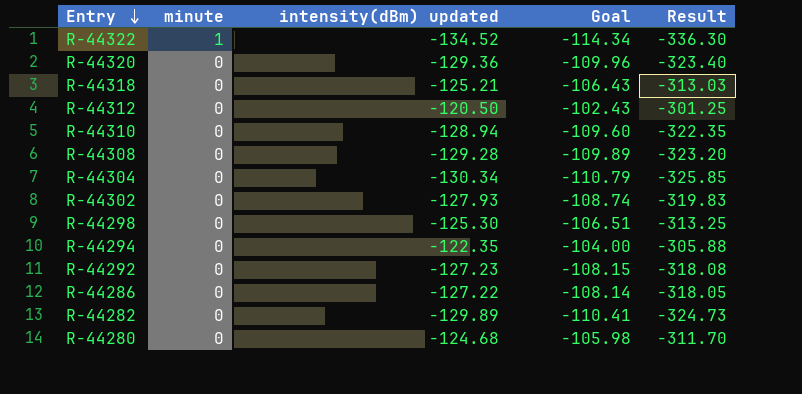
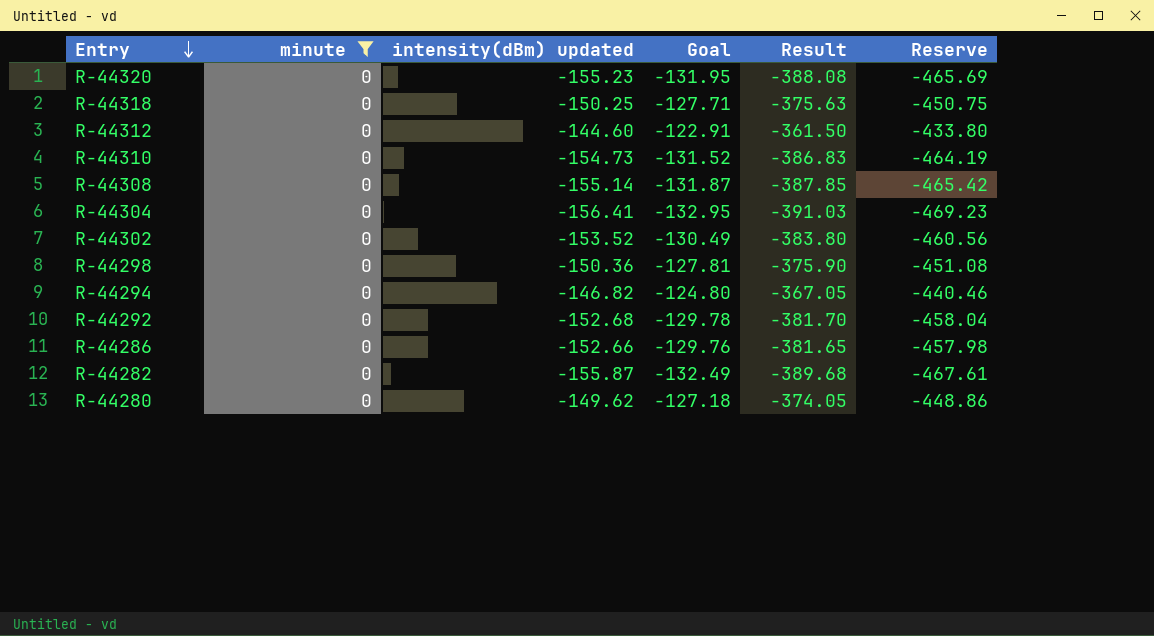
filter: none -> minute = 0
column Reserve | formula: none -> [intensity(dBm) updated] * 3
R-44320 | intensity(dBm) updated: -129.36 -> -155.23
R-44320 | Goal: -109.96 -> -131.95
R-44320 | Result: -323.40 -> -388.08
R-44318 | intensity(dBm) updated: -125.21 -> -150.25
R-44318 | Goal: -106.43 -> -127.71
R-44318 | Result: -313.03 -> -375.63
R-44312 | intensity(dBm) updated: -120.50 -> -144.60
R-44312 | Goal: -102.43 -> -122.91
R-44312 | Result: -301.25 -> -361.50
R-44310 | intensity(dBm) updated: -128.94 -> -154.73
R-44310 | Goal: -109.60 -> -131.52
R-44310 | Result: -322.35 -> -386.83
R-44308 | intensity(dBm) updated: -129.28 -> -155.14
R-44308 | Goal: -109.89 -> -131.87
R-44308 | Result: -323.20 -> -387.85
R-44304 | intensity(dBm) updated: -130.34 -> -156.41
R-44304 | Goal: -110.79 -> -132.95
R-44304 | Result: -325.85 -> -391.03
R-44302 | intensity(dBm) updated: -127.93 -> -153.52
R-44302 | Goal: -108.74 -> -130.49
R-44302 | Result: -319.83 -> -383.80
R-44298 | intensity(dBm) updated: -125.30 -> -150.36
R-44298 | Goal: -106.51 -> -127.81
R-44298 | Result: -313.25 -> -375.90
R-44294 | intensity(dBm) updated: -122.35 -> -146.82
R-44294 | Goal: -104.00 -> -124.80
R-44294 | Result: -305.88 -> -367.05
R-44292 | intensity(dBm) updated: -127.23 -> -152.68
R-44292 | Goal: -108.15 -> -129.78
R-44292 | Result: -318.08 -> -381.70
R-44286 | intensity(dBm) updated: -127.22 -> -152.66
R-44286 | Goal: -108.14 -> -129.76
R-44286 | Result: -318.05 -> -381.65
R-44282 | intensity(dBm) updated: -129.89 -> -155.87
R-44282 | Goal: -110.41 -> -132.49
R-44282 | Result: -324.73 -> -389.68
R-44280 | intensity(dBm) updated: -124.68 -> -149.62
R-44280 | Goal: -105.98 -> -127.18
R-44280 | Result: -311.70 -> -374.05

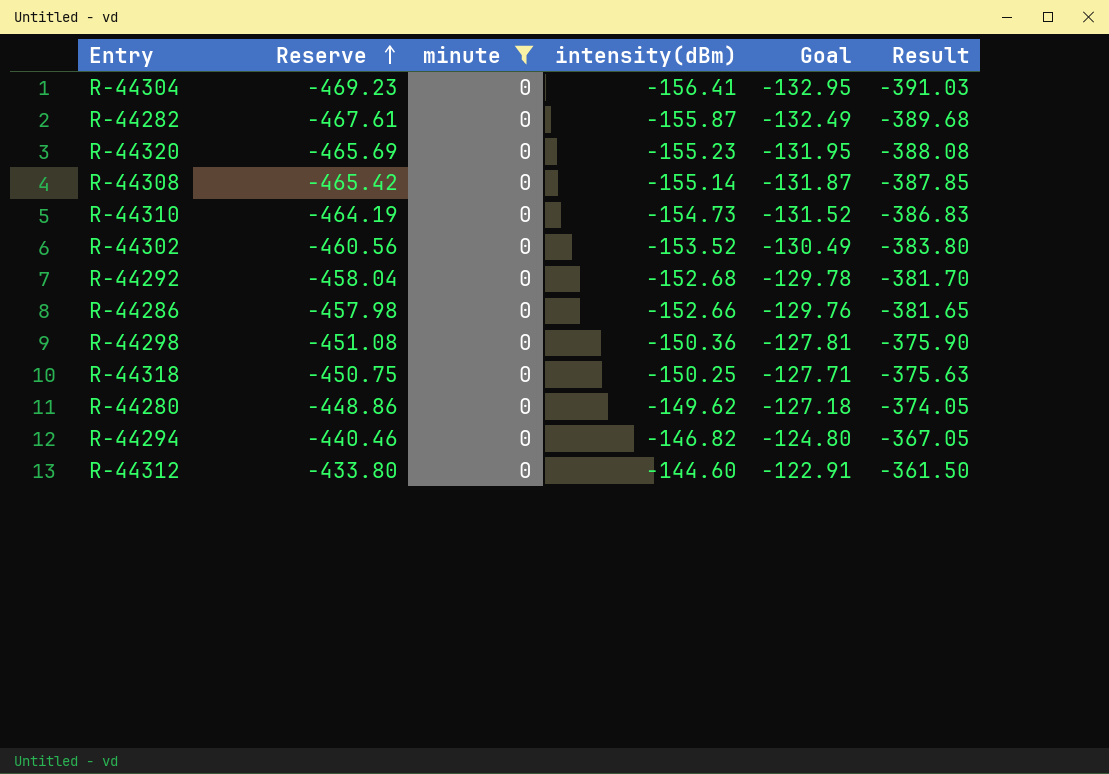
row order: Entry descending -> Reserve ascending
column Reserve | position: 6 -> 2
column name: intensity(dBm) updated -> intensity(dBm)

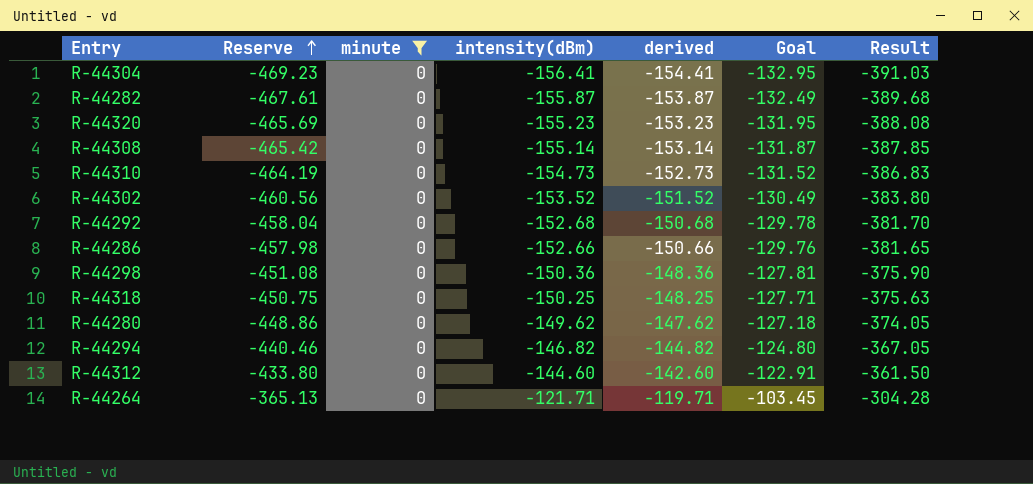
column derived | formula: none -> [intensity(dBm)] + 2
row R-44264: none -> -365.13 | 0 | -121.71 | -119.71 | -103.45 | -304.28

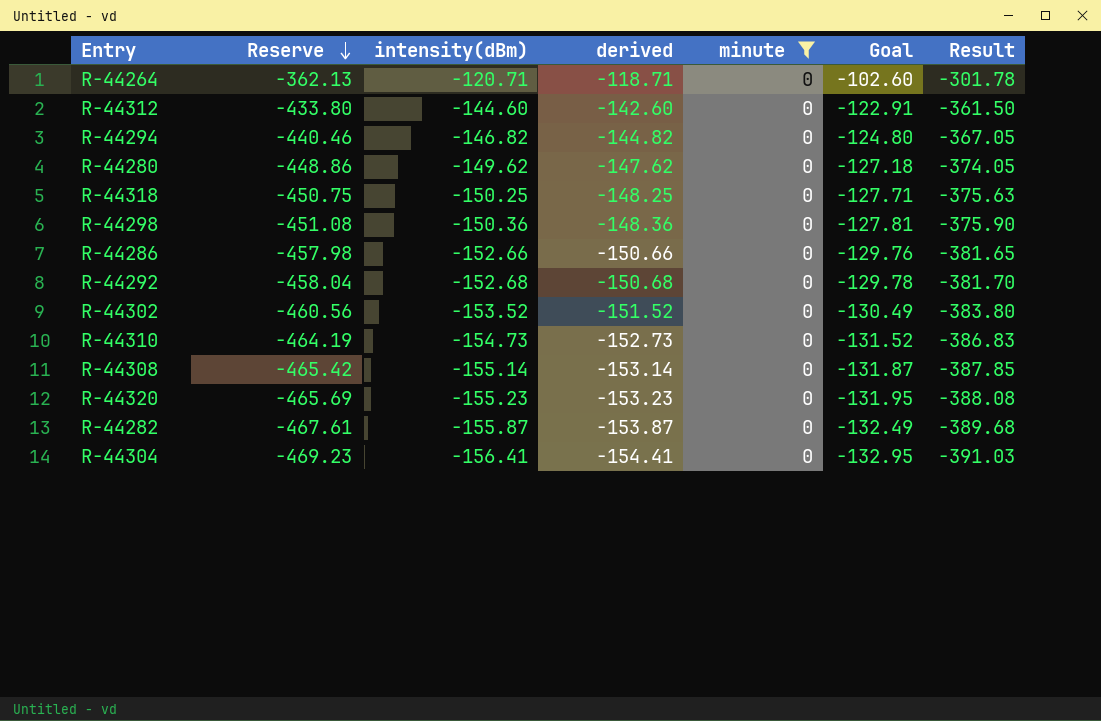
row order: Reserve ascending -> Reserve descending
column minute | position: 3 -> 5
R-44264 | Reserve: -365.13 -> -362.13
R-44264 | intensity(dBm): -121.71 -> -120.71
R-44264 | derived: -119.71 -> -118.71
R-44264 | Goal: -103.45 -> -102.60
R-44264 | Result: -304.28 -> -301.78

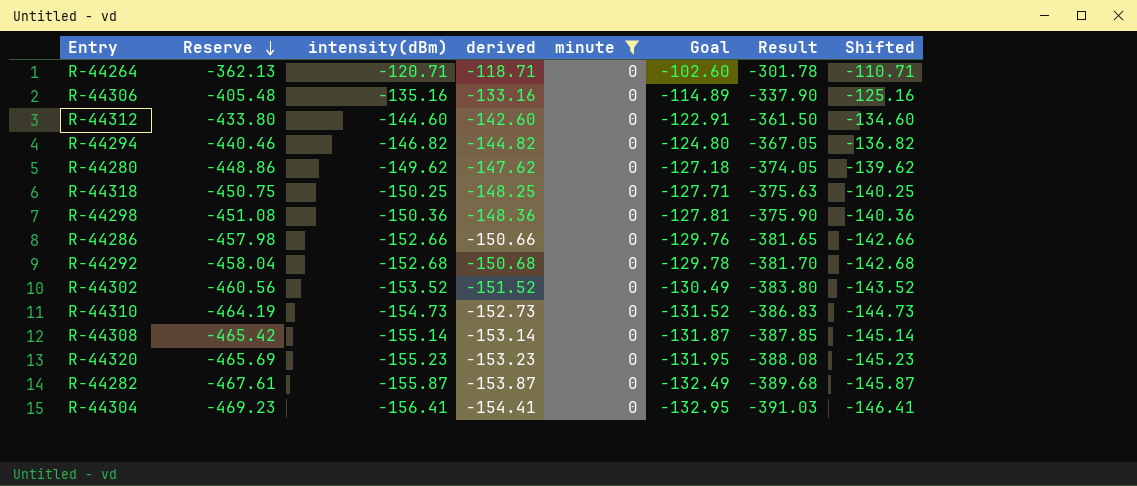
column Shifted | formula: none -> [intensity(dBm)] + 10
row R-44306: none -> -405.48 | -135.16 | -133.16 | 0 | -114.89 | -337.90 | -125.16

